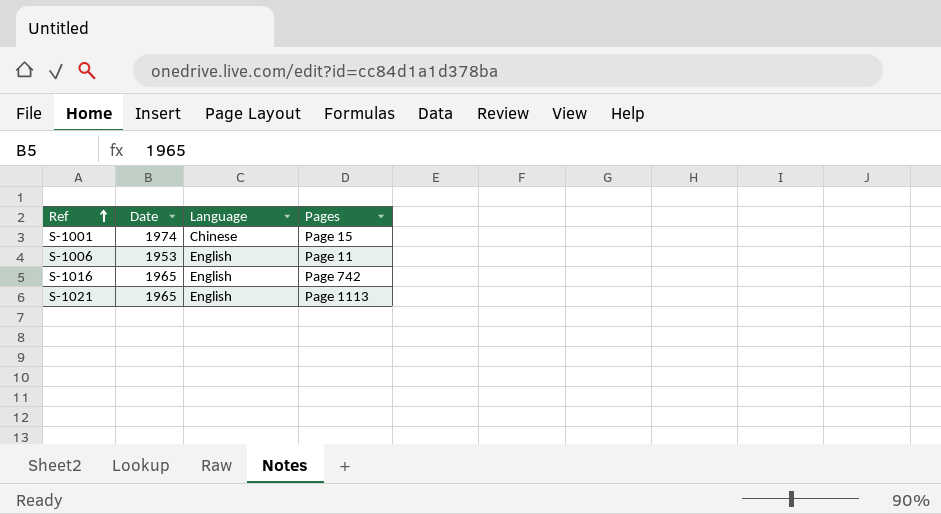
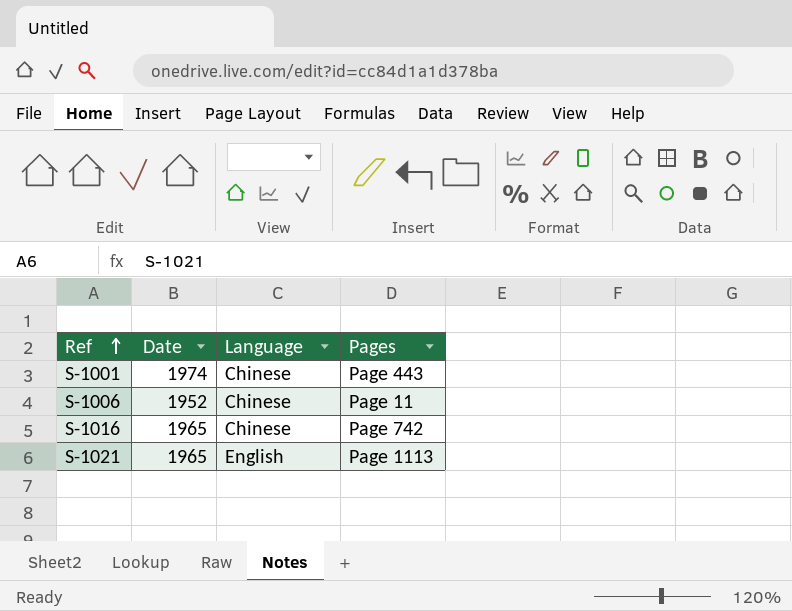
S-1001 | Pages: Page 15 -> Page 443
S-1006 | Date: 1953 -> 1952
S-1006 | Language: English -> Chinese
S-1016 | Language: English -> Chinese

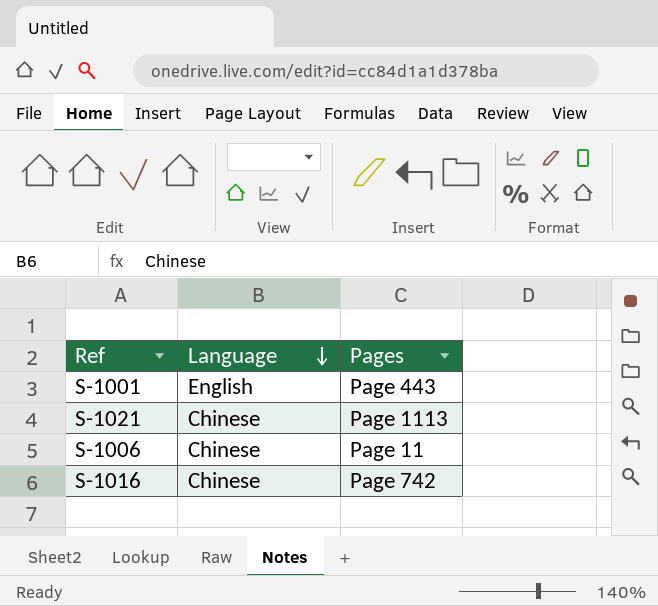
row order: Ref ascending -> Language descending
column Date | position: 2 -> none
S-1001 | Language: Chinese -> English
S-1021 | Language: English -> Chinese

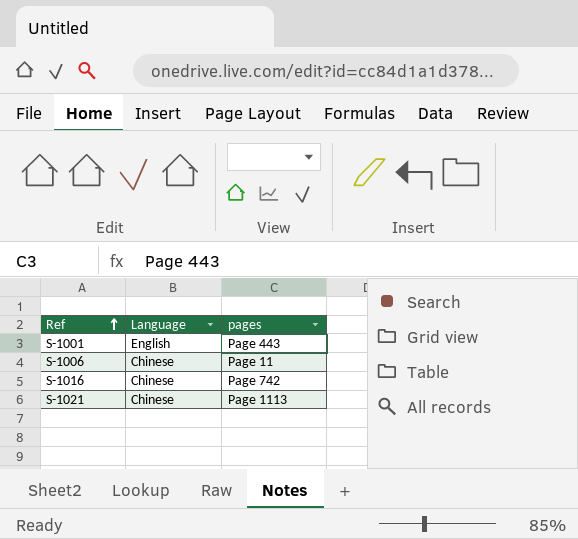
row order: Language descending -> Ref ascending
column name: Pages -> pages

